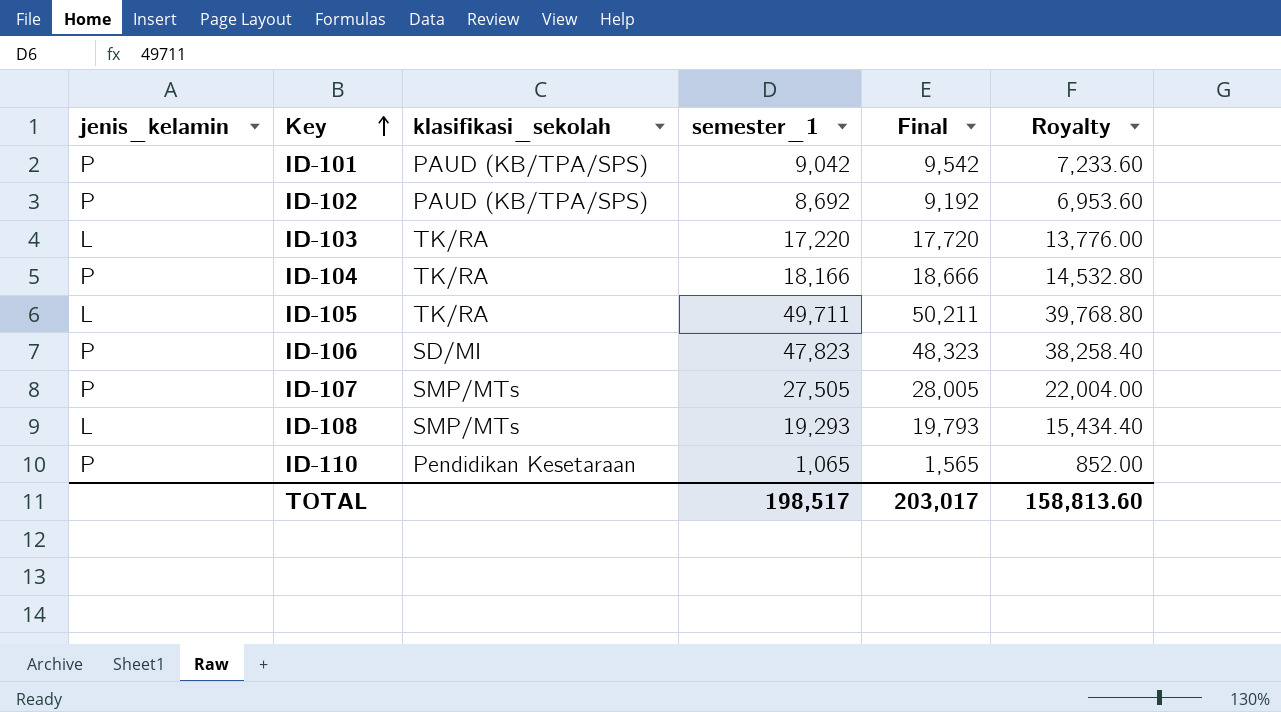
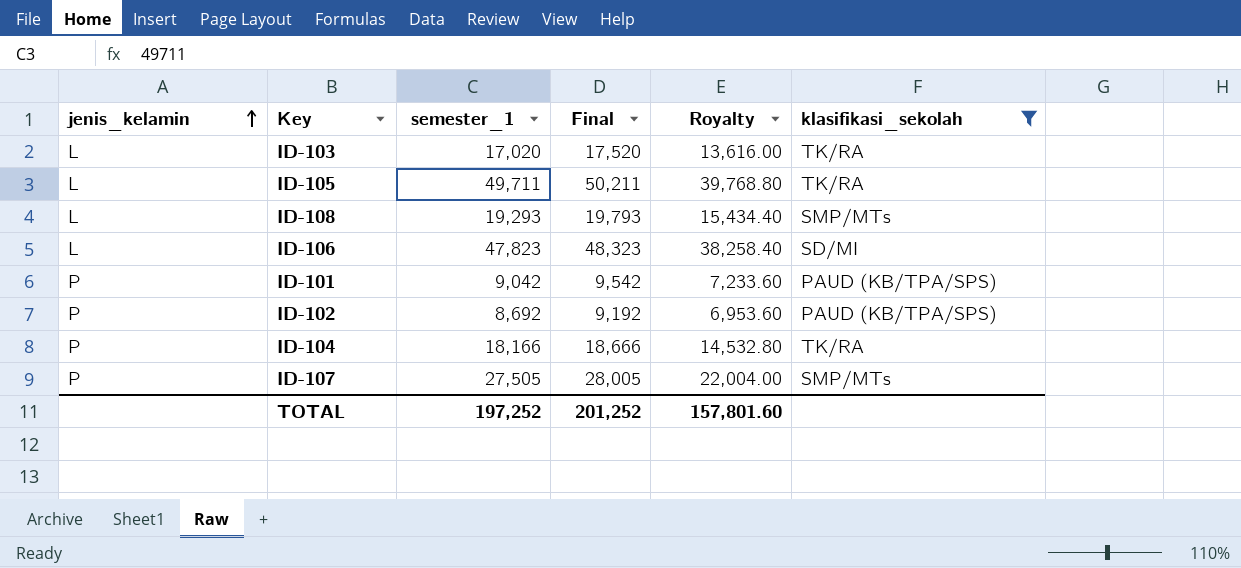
filter: none -> klasifikasi_sekolah != Pendidikan Kesetaraan
row order: Key ascending -> jenis_kelamin ascending
column klasifikasi_sekolah | position: 3 -> 6
ID-103 | semester_1: 17,220 -> 17,020
ID-103 | Final: 17,720 -> 17,520
ID-103 | Royalty: 13,776.00 -> 13,616.00
ID-106 | jenis_kelamin: P -> L
TOTAL | semester_1: 198,517 -> 197,252
TOTAL | Final: 203,017 -> 201,252
TOTAL | Royalty: 158,813.60 -> 157,801.60

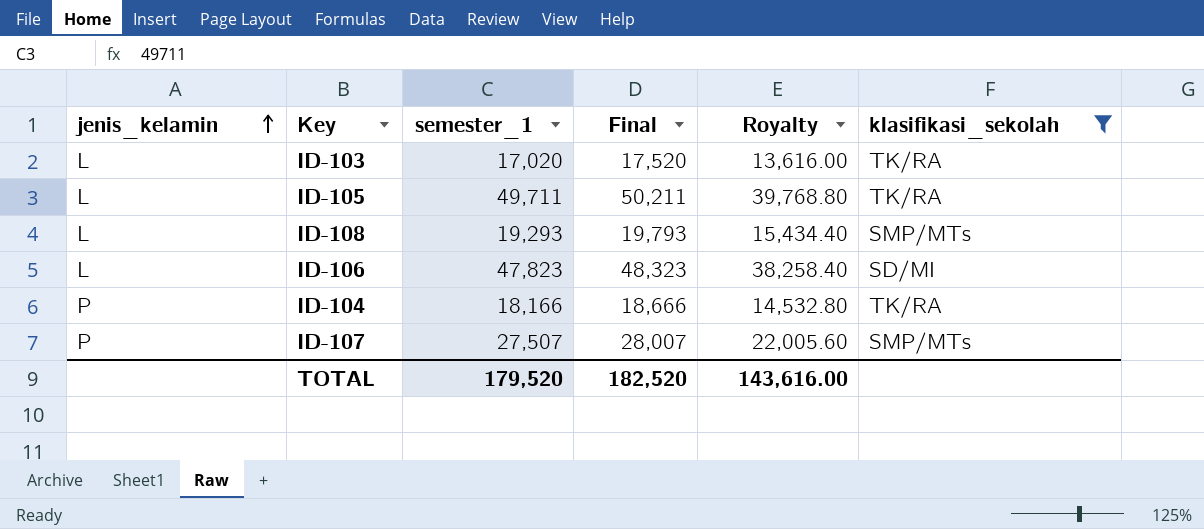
row ID-101: P | 9,042 | 9,542 | 7,233.60 | PAUD (KB/TPA/SPS) -> none
row ID-102: P | 8,692 | 9,192 | 6,953.60 | PAUD (KB/TPA/SPS) -> none
ID-107 | semester_1: 27,505 -> 27,507
ID-107 | Final: 28,005 -> 28,007
ID-107 | Royalty: 22,004.00 -> 22,005.60
TOTAL | semester_1: 197,252 -> 179,520
TOTAL | Final: 201,252 -> 182,520
TOTAL | Royalty: 157,801.60 -> 143,616.00

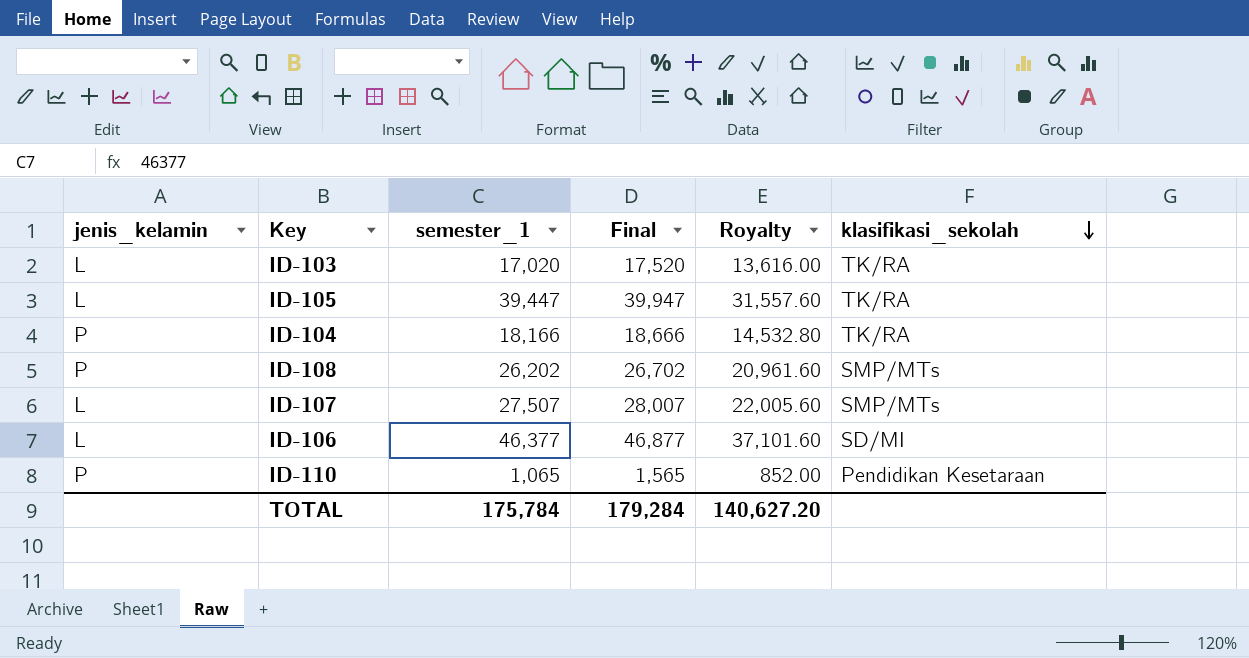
filter: klasifikasi_sekolah != Pendidikan Kesetaraan -> none
row order: jenis_kelamin ascending -> klasifikasi_sekolah descending
ID-105 | semester_1: 49,711 -> 39,447
ID-105 | Final: 50,211 -> 39,947
ID-105 | Royalty: 39,768.80 -> 31,557.60
ID-108 | jenis_kelamin: L -> P
ID-108 | semester_1: 19,293 -> 26,202
ID-108 | Final: 19,793 -> 26,702
ID-108 | Royalty: 15,434.40 -> 20,961.60
ID-107 | jenis_kelamin: P -> L
ID-106 | semester_1: 47,823 -> 46,377
ID-106 | Final: 48,323 -> 46,877
ID-106 | Royalty: 38,258.40 -> 37,101.60
TOTAL | semester_1: 179,520 -> 175,784
TOTAL | Final: 182,520 -> 179,284
TOTAL | Royalty: 143,616.00 -> 140,627.20

